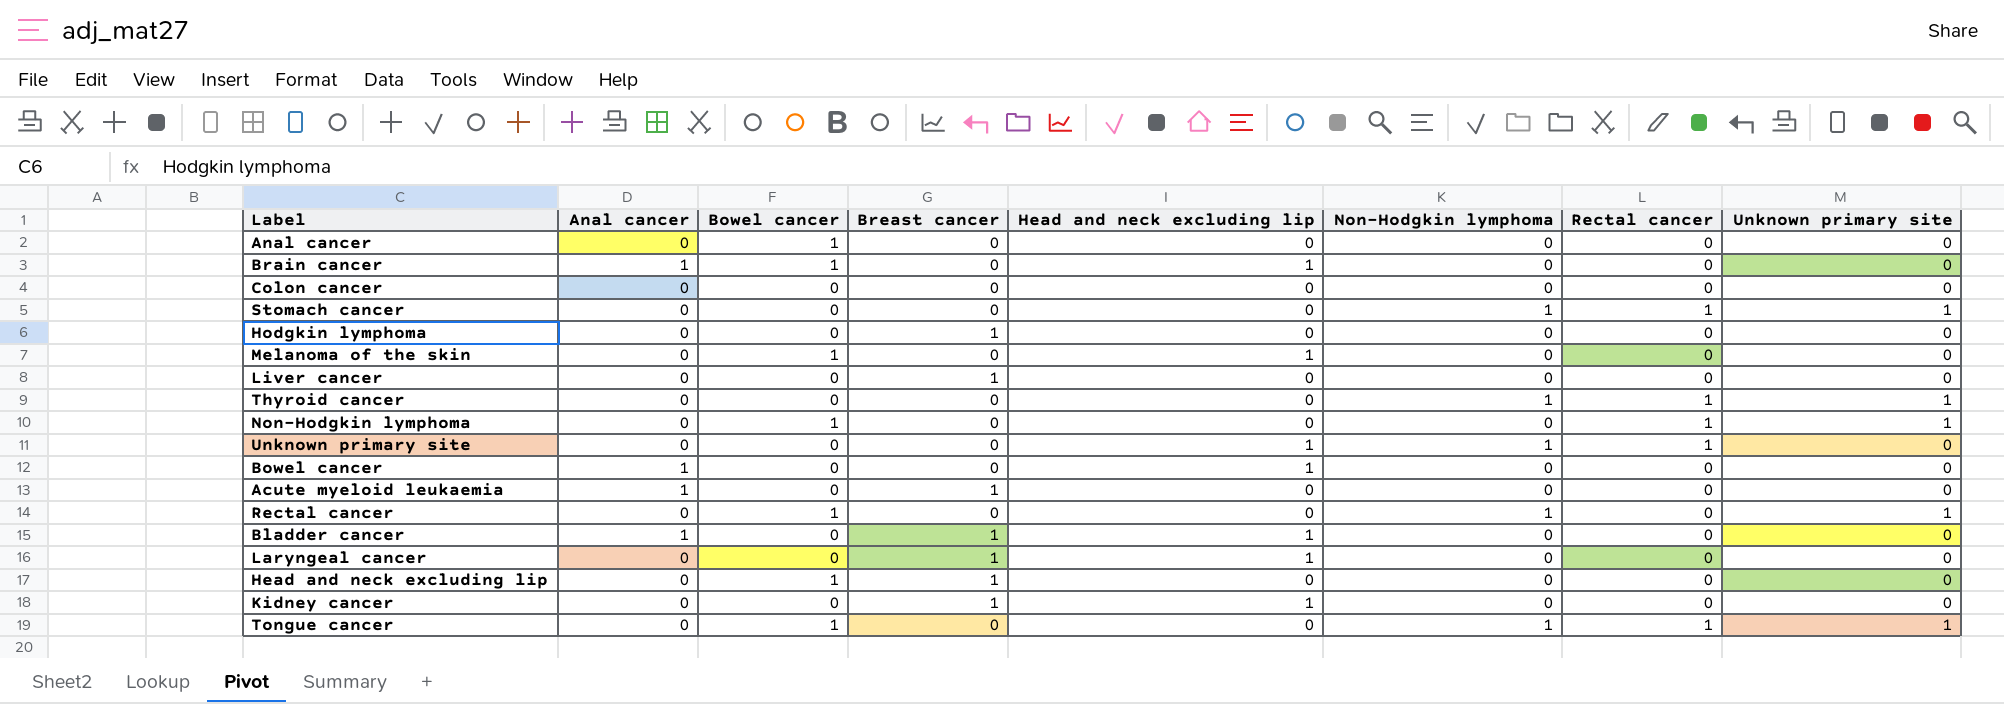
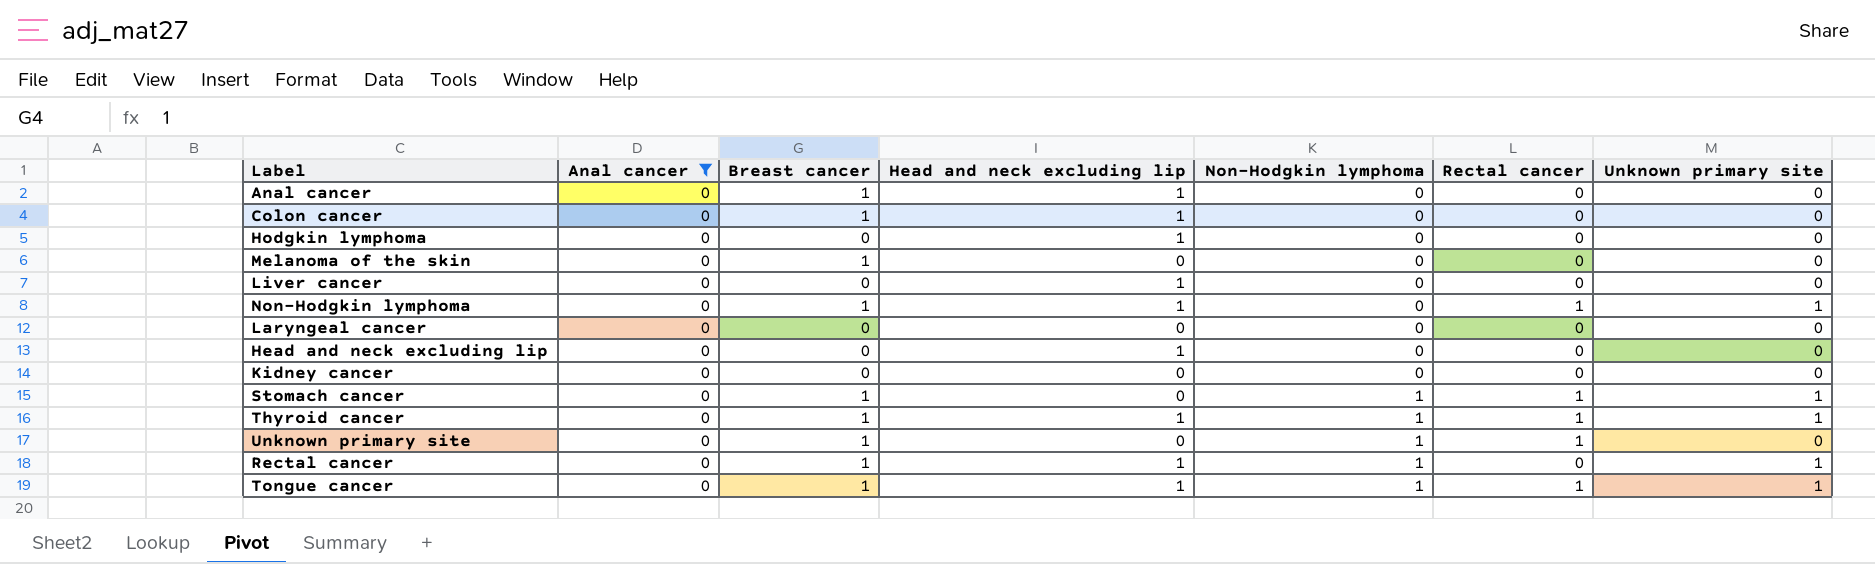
filter: none -> Anal cancer = 0
row order: none -> Non-Hodgkin lymphoma ascending
column Bowel cancer | position: 3 -> none
Anal cancer | Breast cancer: 0 -> 1
Anal cancer | Head and neck excluding lip: 0 -> 1
Colon cancer | Breast cancer: 0 -> 1
Colon cancer | Head and neck excluding lip: 0 -> 1
Hodgkin lymphoma | Breast cancer: 1 -> 0
Hodgkin lymphoma | Head and neck excluding lip: 0 -> 1
Melanoma of the skin | Breast cancer: 0 -> 1
Melanoma of the skin | Head and neck excluding lip: 1 -> 0
Liver cancer | Breast cancer: 1 -> 0
Liver cancer | Head and neck excluding lip: 0 -> 1
Non-Hodgkin lymphoma | Breast cancer: 0 -> 1
Non-Hodgkin lymphoma | Head and neck excluding lip: 0 -> 1
Laryngeal cancer | Breast cancer: 1 -> 0
Laryngeal cancer | Head and neck excluding lip: 1 -> 0
Head and neck excluding lip | Breast cancer: 1 -> 0
Head and neck excluding lip | Head and neck excluding lip: 0 -> 1
Kidney cancer | Breast cancer: 1 -> 0
Kidney cancer | Head and neck excluding lip: 1 -> 0
Stomach cancer | Breast cancer: 0 -> 1
Thyroid cancer | Breast cancer: 0 -> 1
Thyroid cancer | Head and neck excluding lip: 0 -> 1
Unknown primary site | Breast cancer: 0 -> 1
Unknown primary site | Head and neck excluding lip: 1 -> 0
Rectal cancer | Breast cancer: 0 -> 1
Rectal cancer | Head and neck excluding lip: 0 -> 1
Tongue cancer | Breast cancer: 0 -> 1
Tongue cancer | Head and neck excluding lip: 0 -> 1

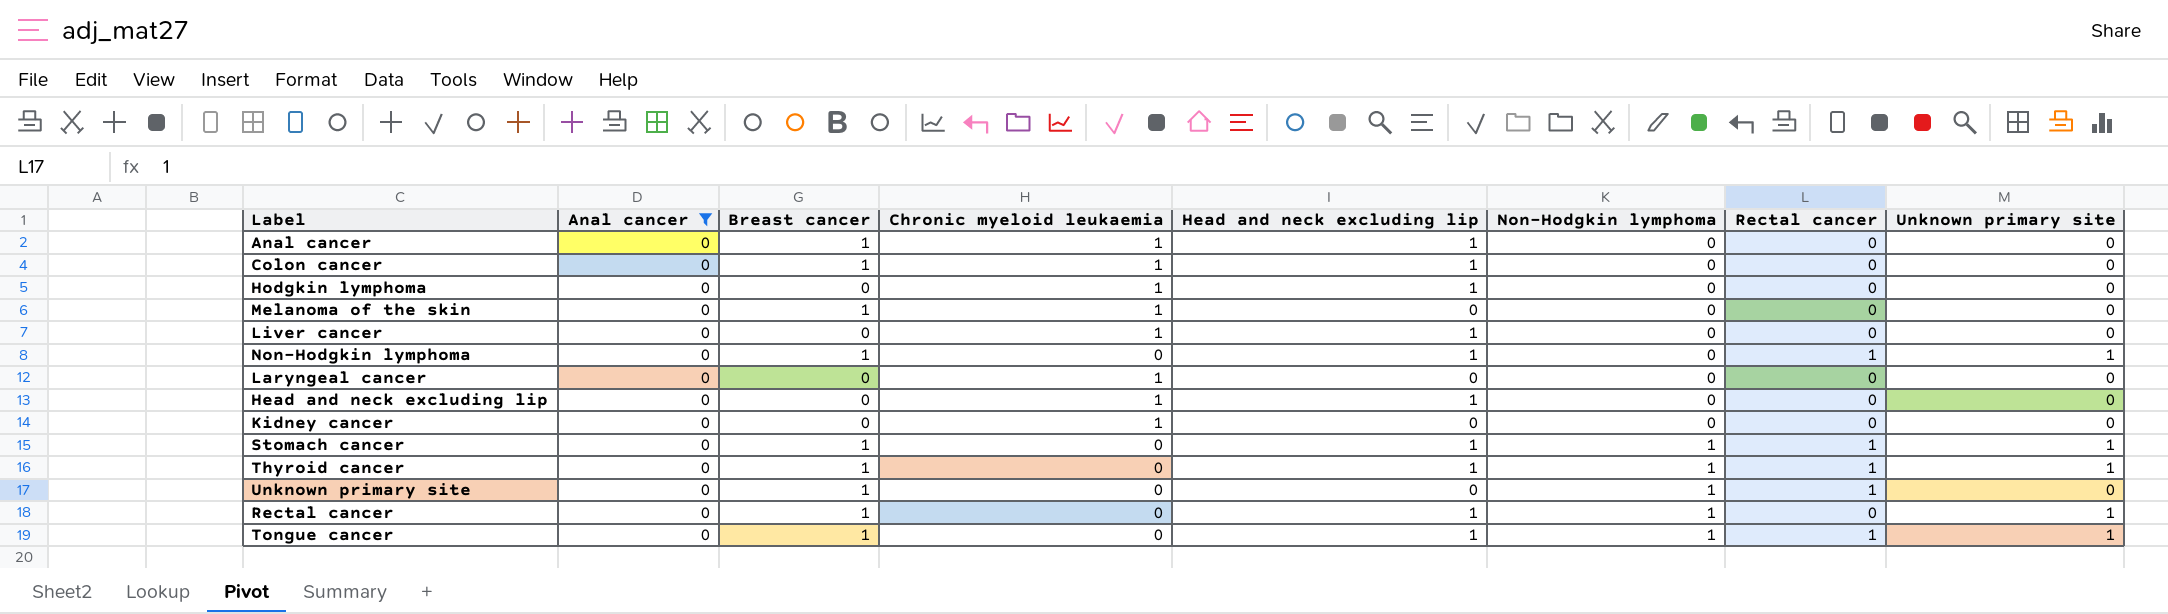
column Chronic myeloid leukaemia | position: none -> 4
Stomach cancer | Head and neck excluding lip: 0 -> 1

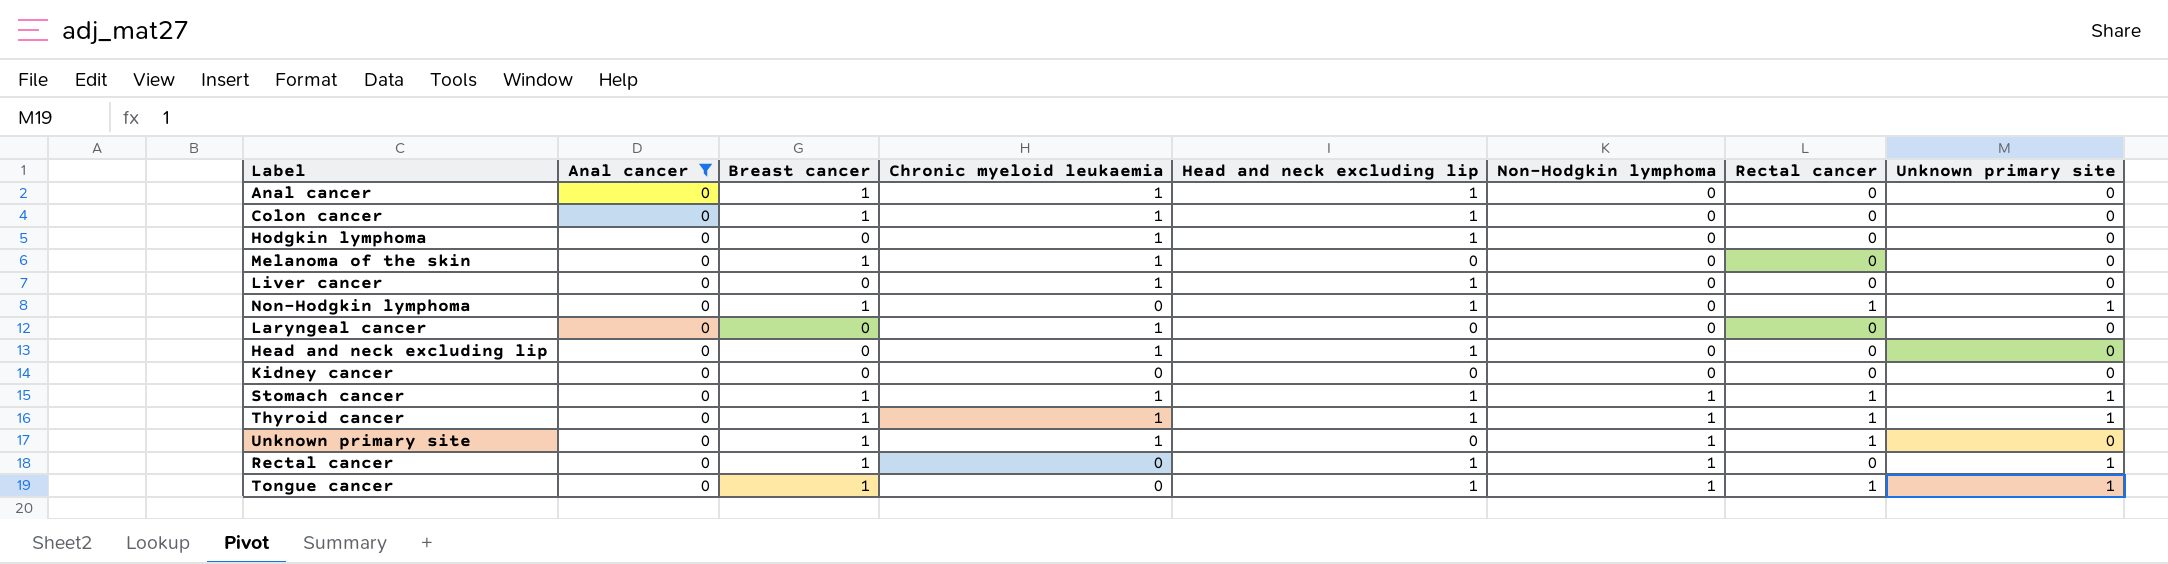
Kidney cancer | Chronic myeloid leukaemia: 1 -> 0
Stomach cancer | Chronic myeloid leukaemia: 0 -> 1
Thyroid cancer | Chronic myeloid leukaemia: 0 -> 1
Unknown primary site | Chronic myeloid leukaemia: 0 -> 1

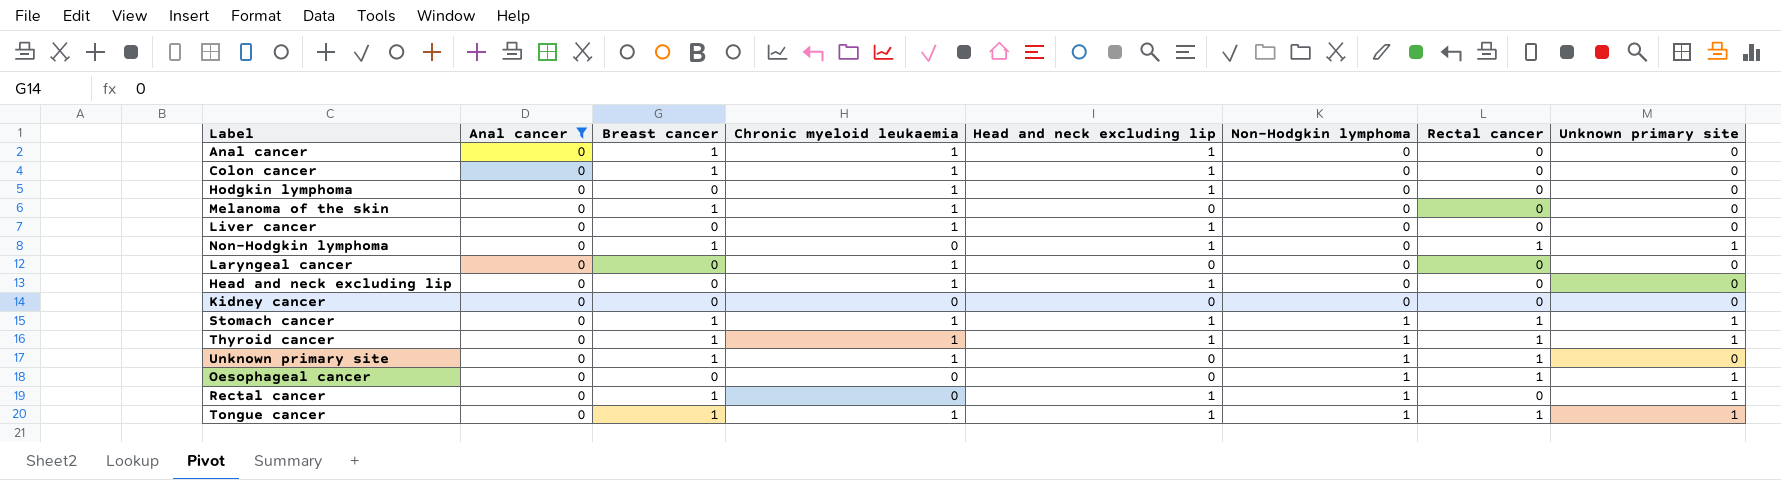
row Oesophageal cancer: none -> 0 | 0 | 0 | 0 | 1 | 1 | 1
Tongue cancer | Chronic myeloid leukaemia: 0 -> 1

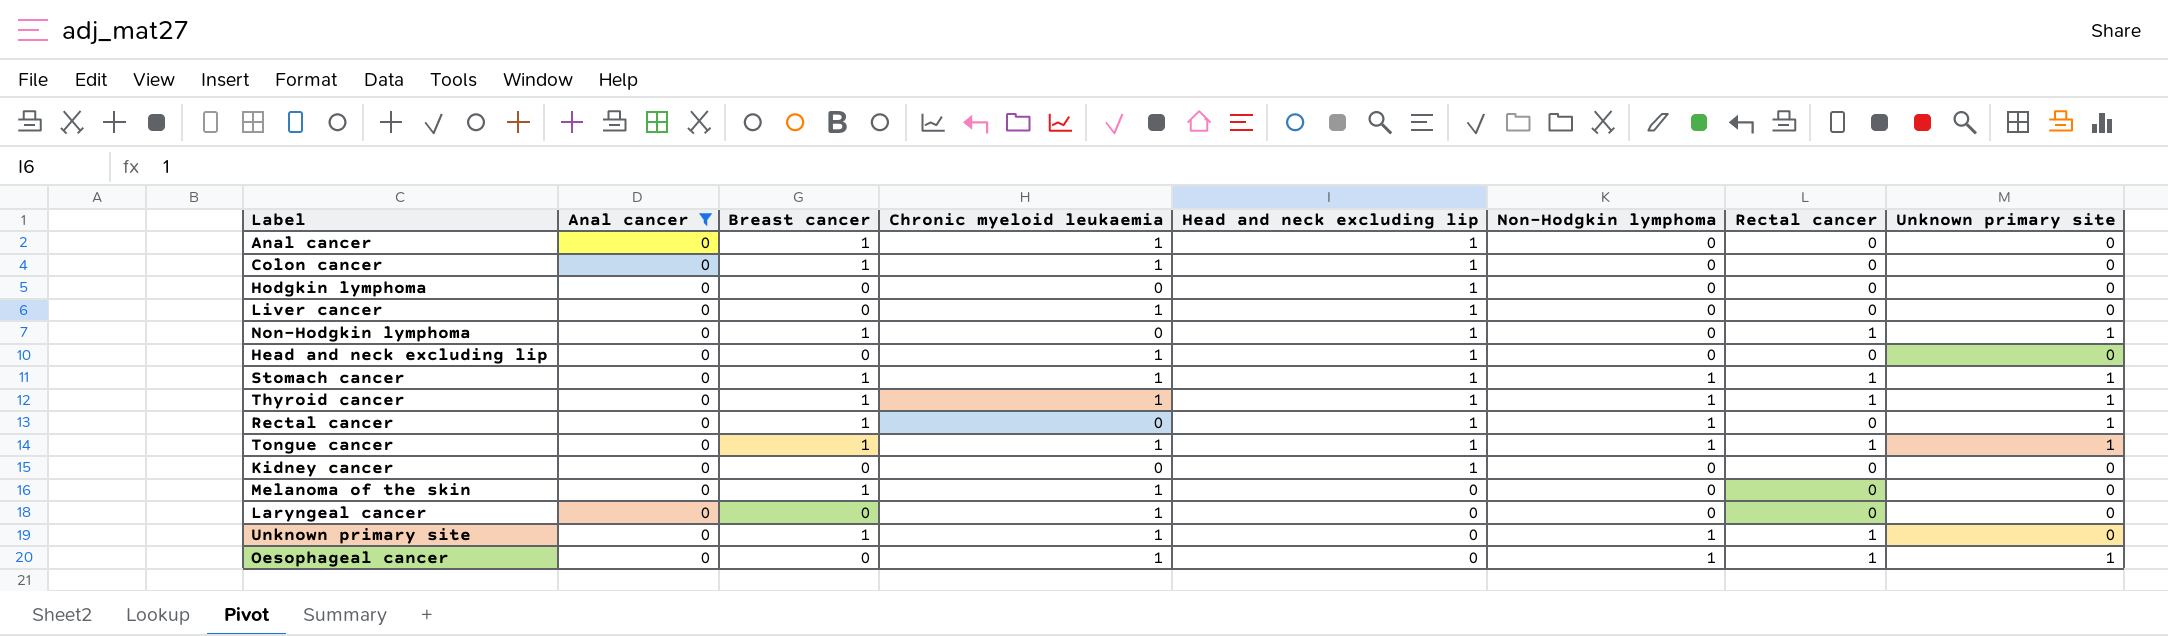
row order: Non-Hodgkin lymphoma ascending -> Head and neck excluding lip descending
Hodgkin lymphoma | Chronic myeloid leukaemia: 1 -> 0
Kidney cancer | Head and neck excluding lip: 0 -> 1
Oesophageal cancer | Chronic myeloid leukaemia: 0 -> 1

